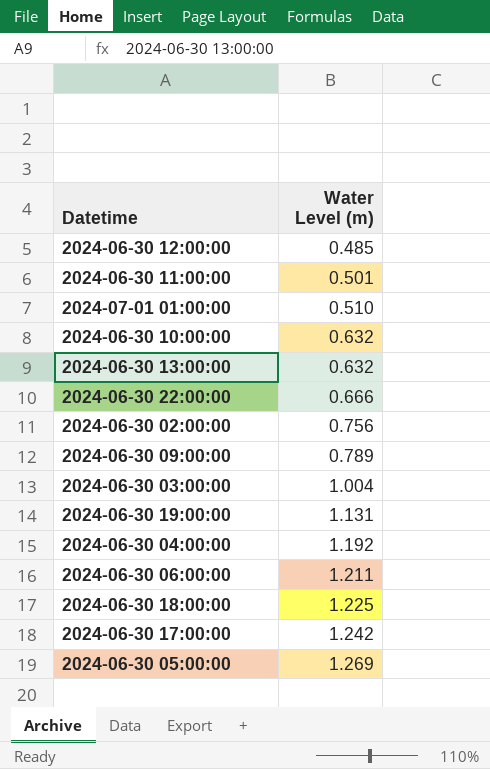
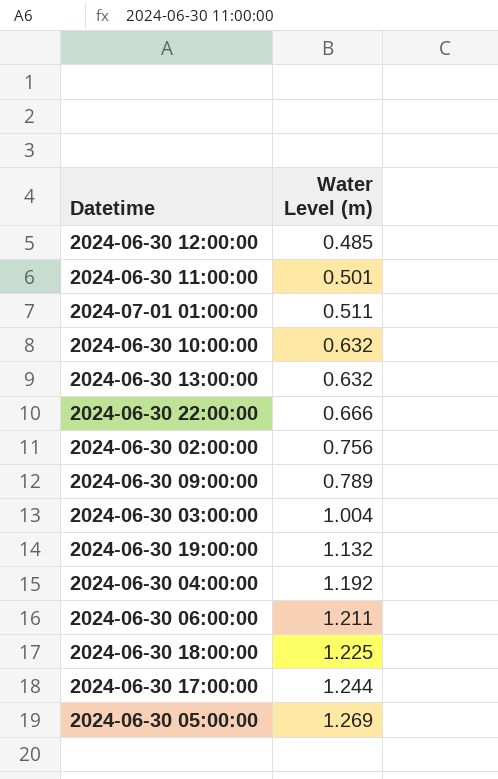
2024-07-01 01:00:00 | Water Level (m): 0.510 -> 0.511
2024-06-30 19:00:00 | Water Level (m): 1.131 -> 1.132
2024-06-30 17:00:00 | Water Level (m): 1.242 -> 1.244

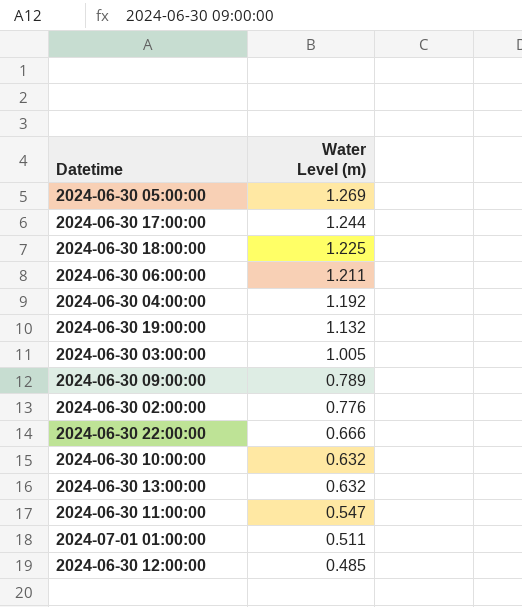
row order: Water Level (m) ascending -> Water Level (m) descending
2024-06-30 03:00:00 | Water Level (m): 1.004 -> 1.005
2024-06-30 02:00:00 | Water Level (m): 0.756 -> 0.776
2024-06-30 11:00:00 | Water Level (m): 0.501 -> 0.547

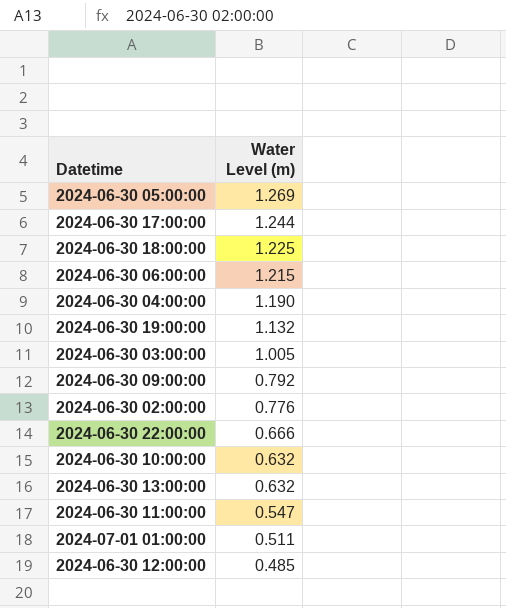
2024-06-30 06:00:00 | Water Level (m): 1.211 -> 1.215
2024-06-30 04:00:00 | Water Level (m): 1.192 -> 1.190
2024-06-30 09:00:00 | Water Level (m): 0.789 -> 0.792

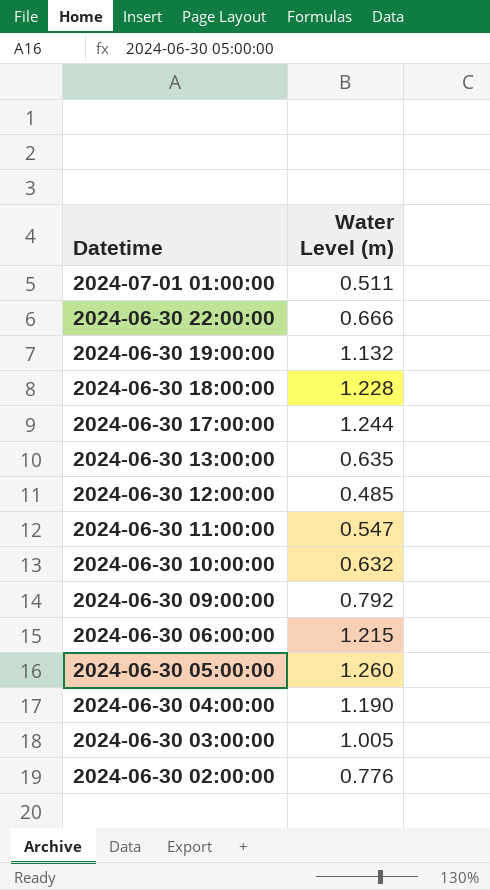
row order: Water Level (m) descending -> Datetime descending
2024-06-30 18:00:00 | Water Level (m): 1.225 -> 1.228
2024-06-30 13:00:00 | Water Level (m): 0.632 -> 0.635
2024-06-30 05:00:00 | Water Level (m): 1.269 -> 1.260

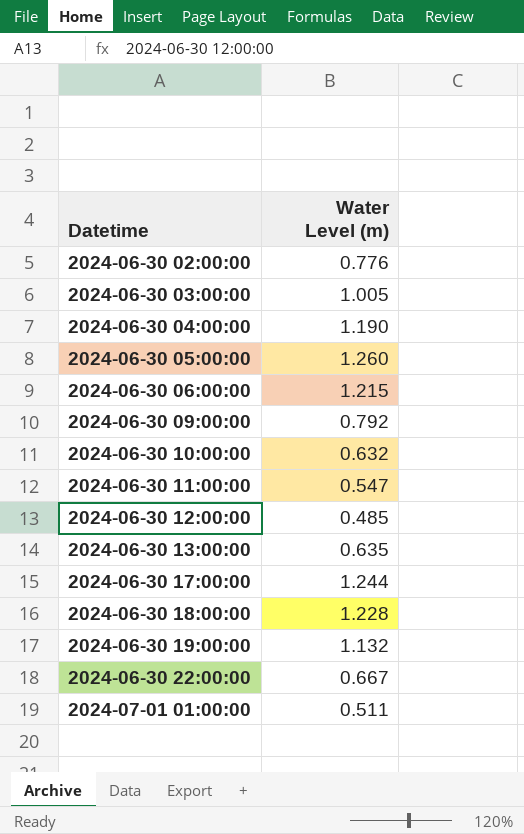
row order: Datetime descending -> Datetime ascending
2024-06-30 22:00:00 | Water Level (m): 0.666 -> 0.667

